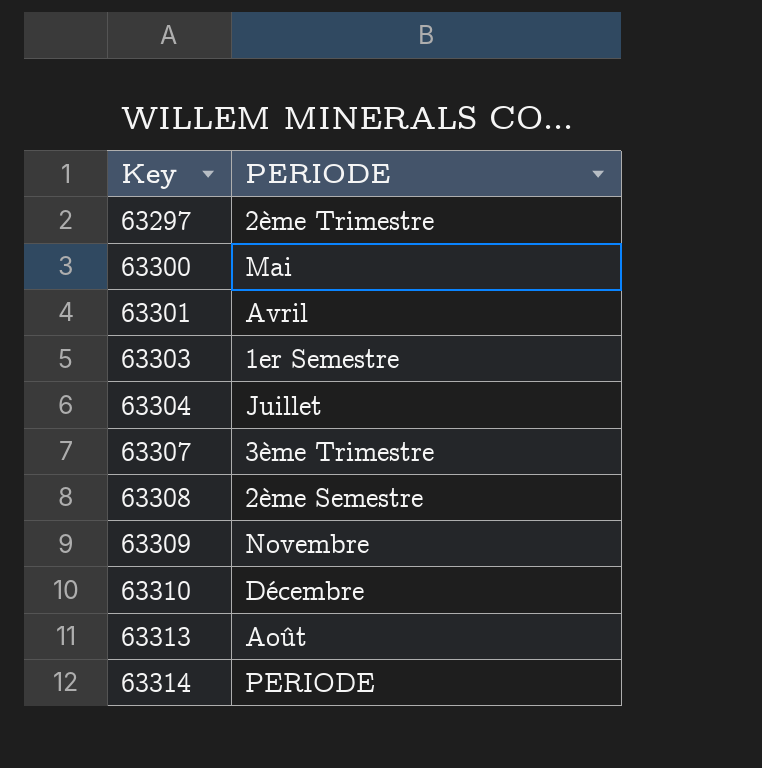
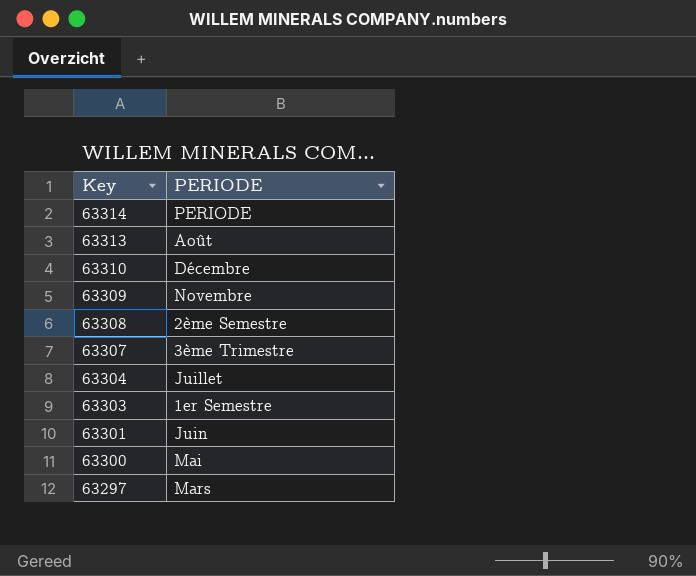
row order: Key ascending -> Key descending
63301 | PERIODE: Avril -> Juin
63297 | PERIODE: 2ème Trimestre -> Mars

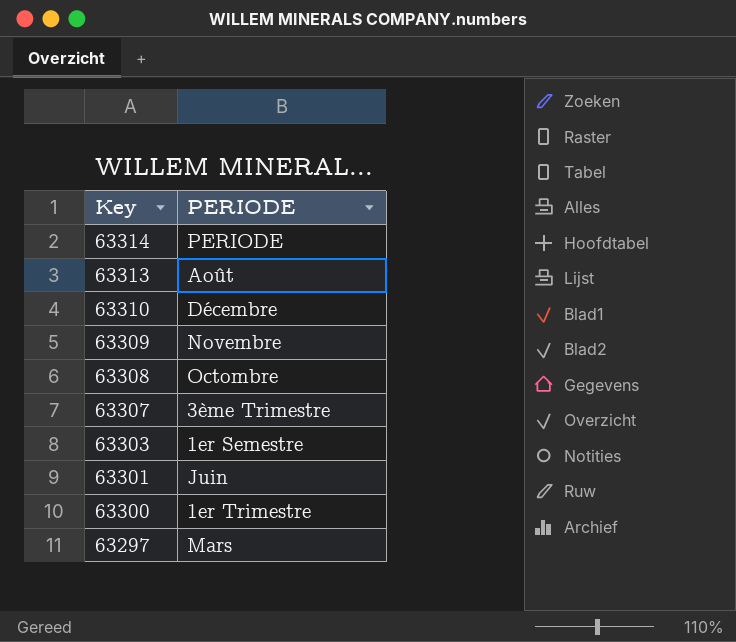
row 63304: Juillet -> none
63308 | PERIODE: 2ème Semestre -> Octombre
63300 | PERIODE: Mai -> 1er Trimestre

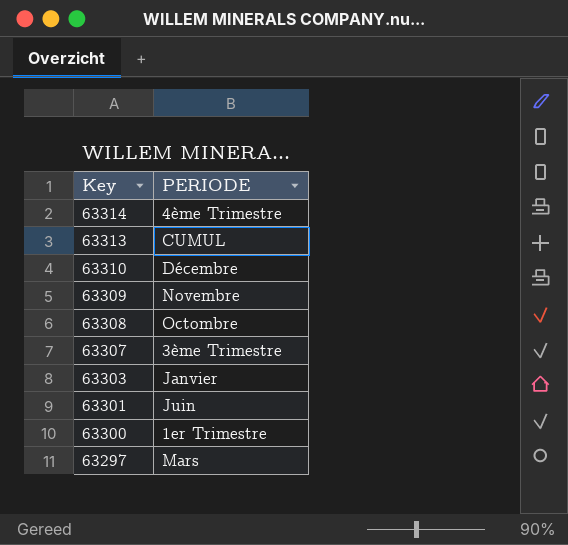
63314 | PERIODE: PERIODE -> 4ème Trimestre
63313 | PERIODE: Août -> CUMUL
63303 | PERIODE: 1er Semestre -> Janvier

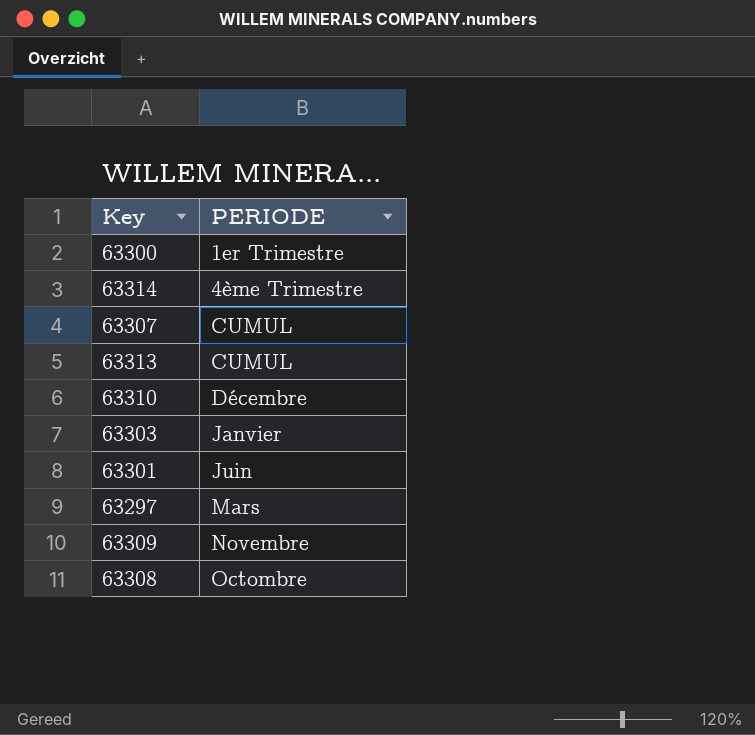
row order: Key descending -> PERIODE ascending
63307 | PERIODE: 3ème Trimestre -> CUMUL

